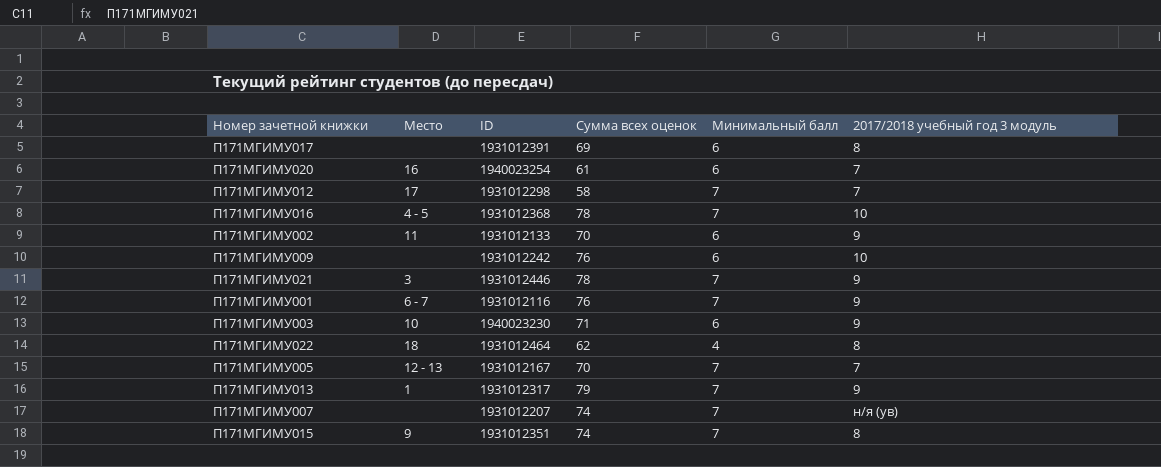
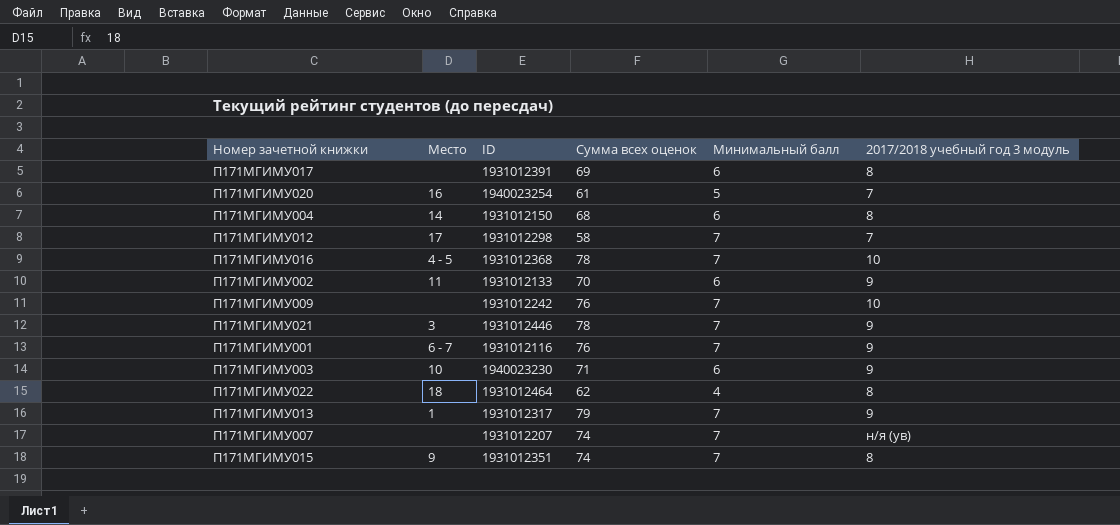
row П171МГИМУ005: 12 - 13 | 1931012167 | 70 | 7 | 7 -> none
П171МГИМУ020 | Минимальный балл: 6 -> 5
row П171МГИМУ004: none -> 14 | 1931012150 | 68 | 6 | 8
П171МГИМУ009 | Минимальный балл: 6 -> 7

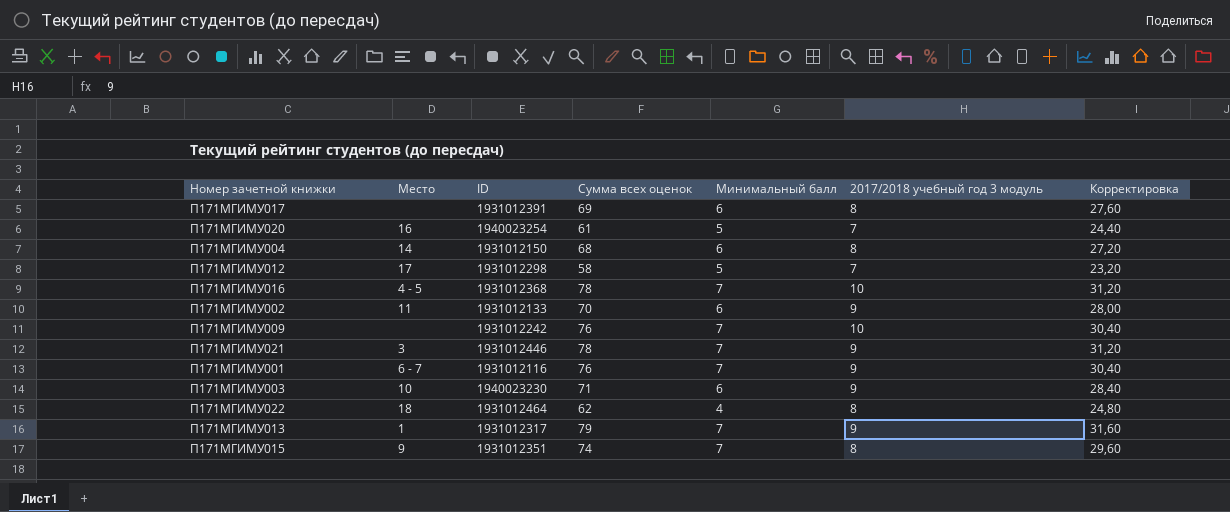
column Корректировка | formula: none -> [Сумма всех оценок] * 0,4
row П171МГИМУ007: none | 1931012207 | 74 | 7 | н/я (ув) -> none
П171МГИМУ012 | Минимальный балл: 7 -> 5

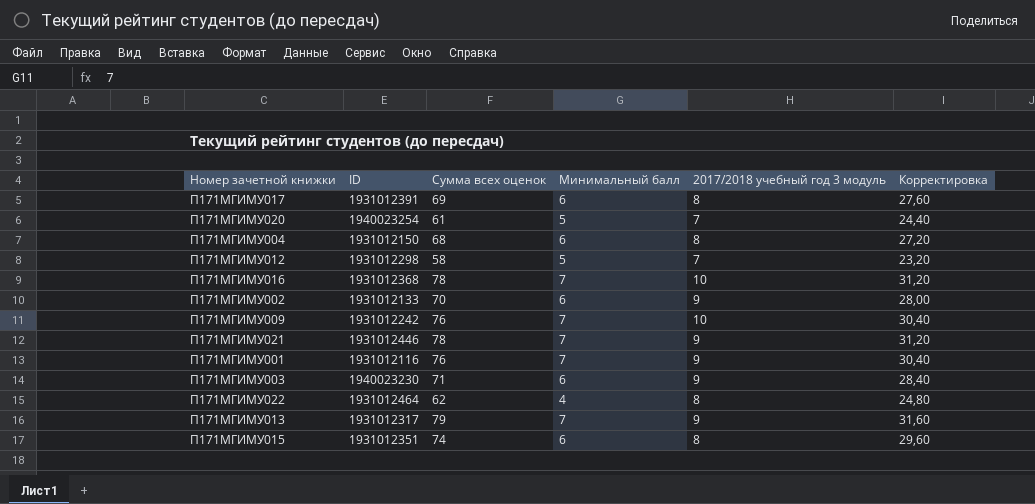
column Место | position: 2 -> none
П171МГИМУ015 | Минимальный балл: 7 -> 6

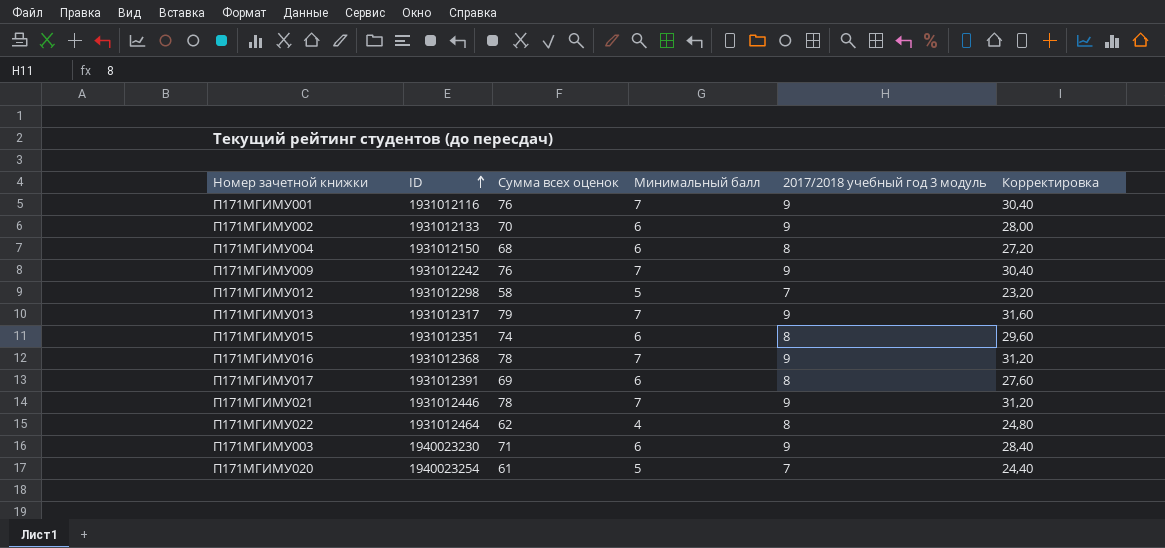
row order: none -> ID ascending
П171МГИМУ009 | 2017/2018 учебный год 3 модуль: 10 -> 9
П171МГИМУ016 | 2017/2018 учебный год 3 модуль: 10 -> 9

